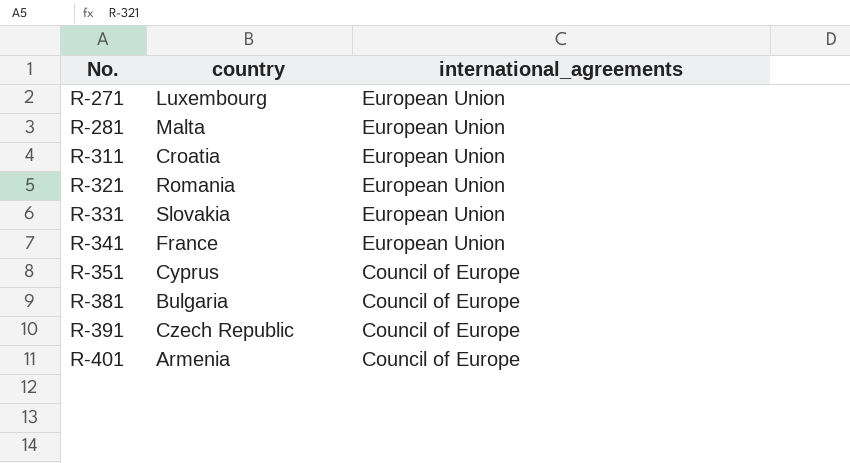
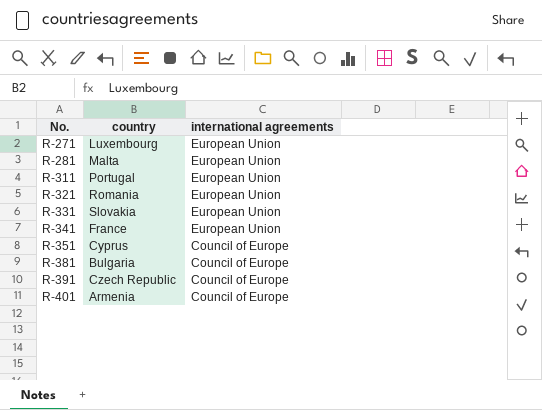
column name: international_agreements -> international agreements
R-311 | country: Croatia -> Portugal

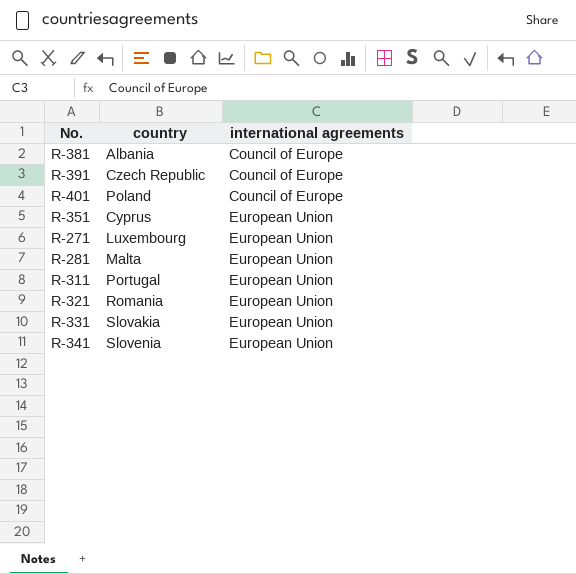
row order: No. ascending -> international agreements ascending
R-381 | country: Bulgaria -> Albania
R-401 | country: Armenia -> Poland
R-351 | international agreements: Council of Europe -> European Union
R-341 | country: France -> Slovenia

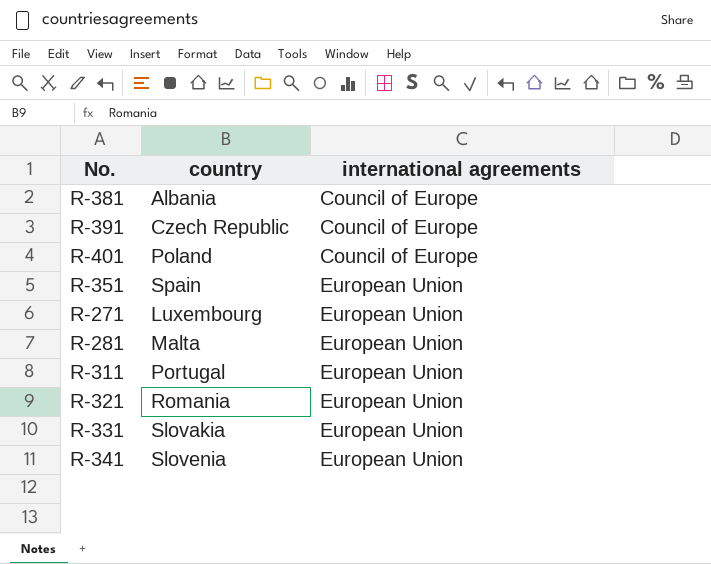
R-351 | country: Cyprus -> Spain

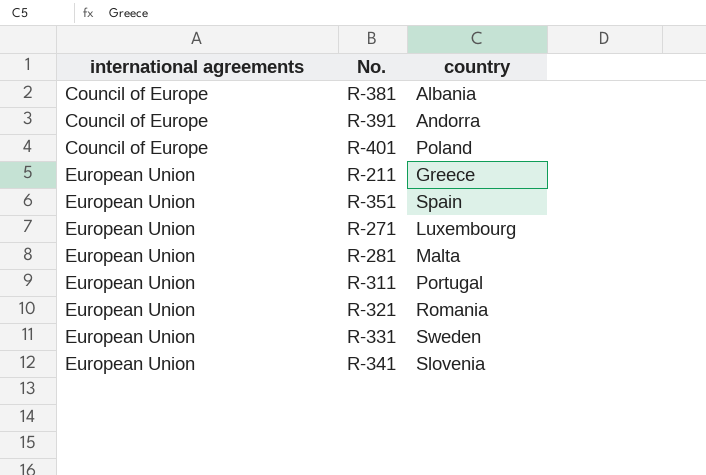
column international agreements | position: 3 -> 1
R-391 | country: Czech Republic -> Andorra
row R-211: none -> European Union | Greece
R-331 | country: Slovakia -> Sweden

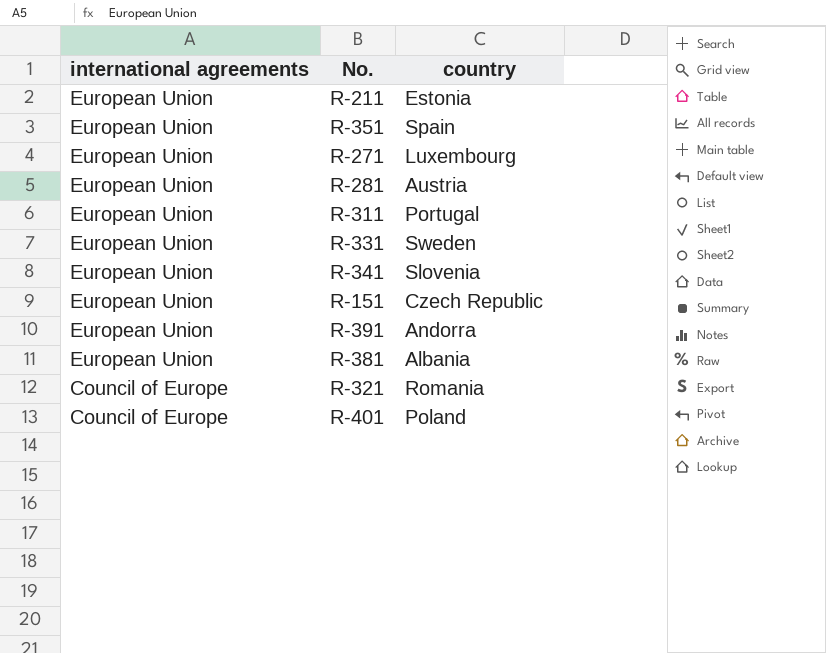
row order: international agreements ascending -> international agreements descending
R-211 | country: Greece -> Estonia
R-281 | country: Malta -> Austria
row R-151: none -> European Union | Czech Republic
R-391 | international agreements: Council of Europe -> European Union
R-381 | international agreements: Council of Europe -> European Union
R-321 | international agreements: European Union -> Council of Europe

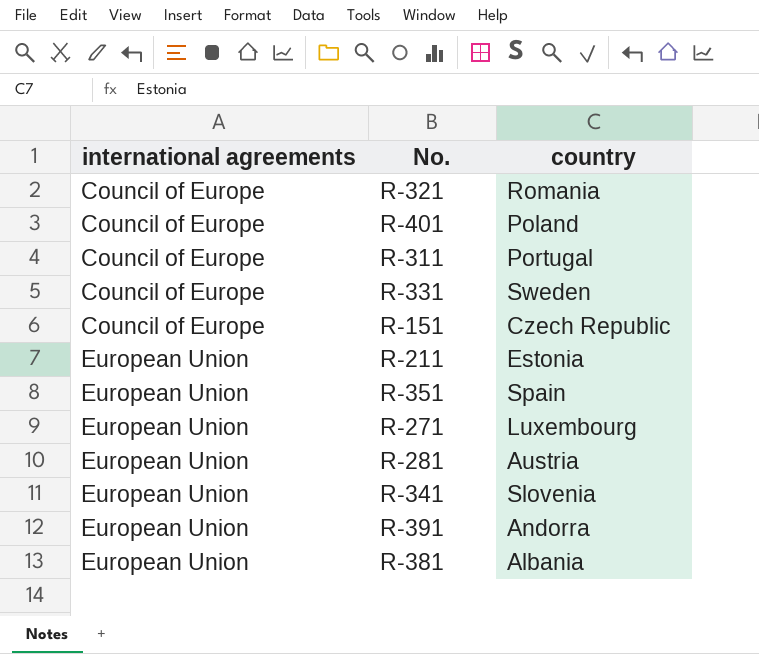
row order: international agreements descending -> international agreements ascending
R-311 | international agreements: European Union -> Council of Europe
R-331 | international agreements: European Union -> Council of Europe
R-151 | international agreements: European Union -> Council of Europe

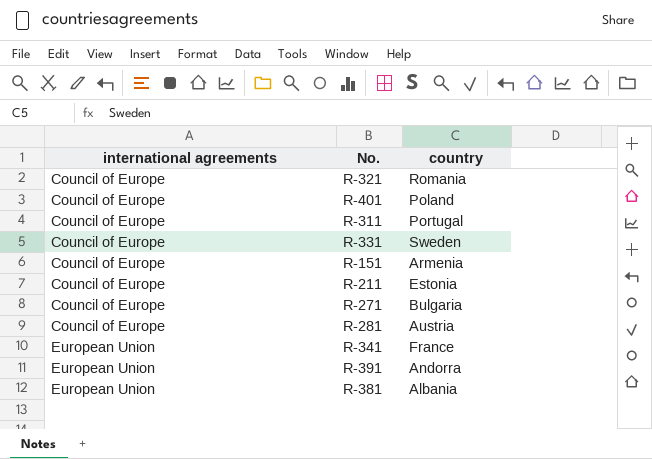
row R-351: European Union | Spain -> none
R-151 | country: Czech Republic -> Armenia
R-211 | international agreements: European Union -> Council of Europe
R-271 | international agreements: European Union -> Council of Europe
R-271 | country: Luxembourg -> Bulgaria
R-281 | international agreements: European Union -> Council of Europe
R-341 | country: Slovenia -> France

